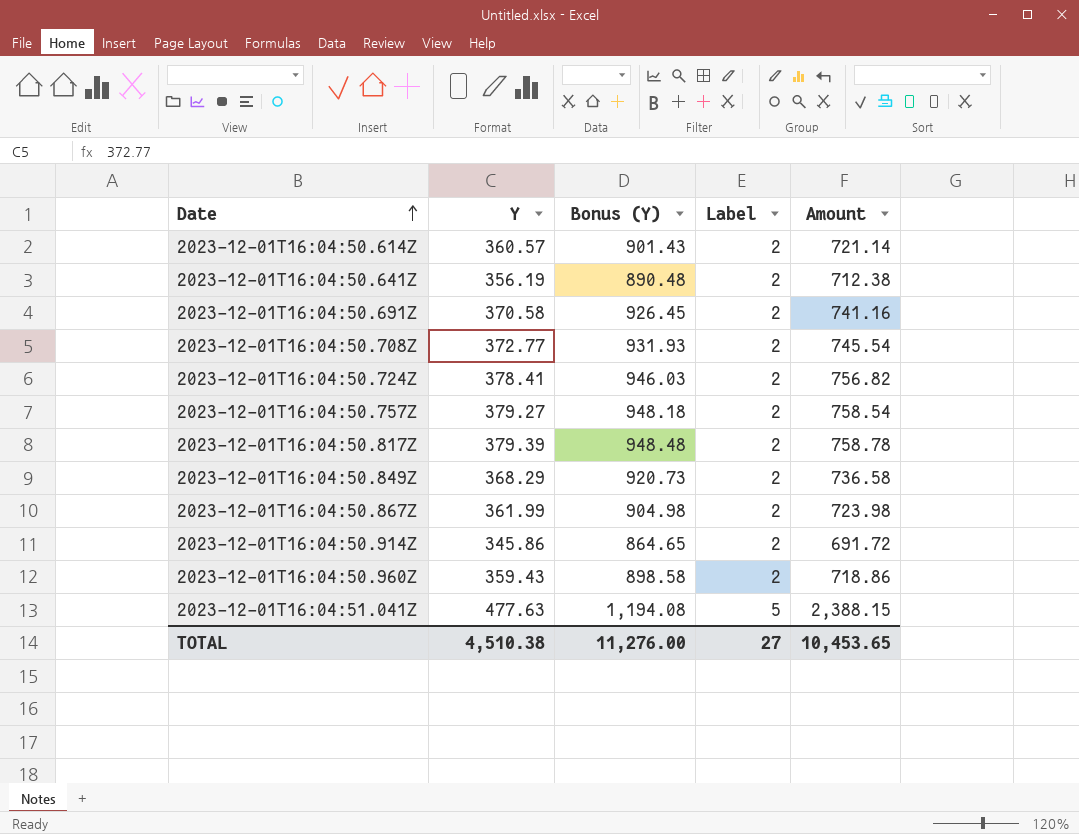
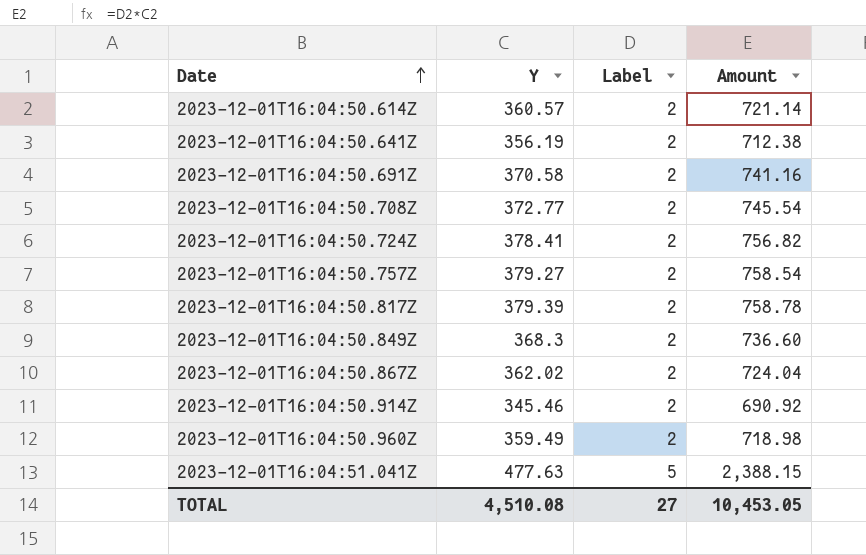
column Bonus (Y) | formula: [Y] * 2.5 -> none
2023-12-01T16:04:50.849Z | Y: 368.29 -> 368.3
2023-12-01T16:04:50.849Z | Amount: 736.58 -> 736.60
2023-12-01T16:04:50.867Z | Y: 361.99 -> 362.02
2023-12-01T16:04:50.867Z | Amount: 723.98 -> 724.04
2023-12-01T16:04:50.914Z | Y: 345.86 -> 345.46
2023-12-01T16:04:50.914Z | Amount: 691.72 -> 690.92
2023-12-01T16:04:50.960Z | Y: 359.43 -> 359.49
2023-12-01T16:04:50.960Z | Amount: 718.86 -> 718.98
TOTAL | Y: 4,510.38 -> 4,510.08
TOTAL | Amount: 10,453.65 -> 10,453.05

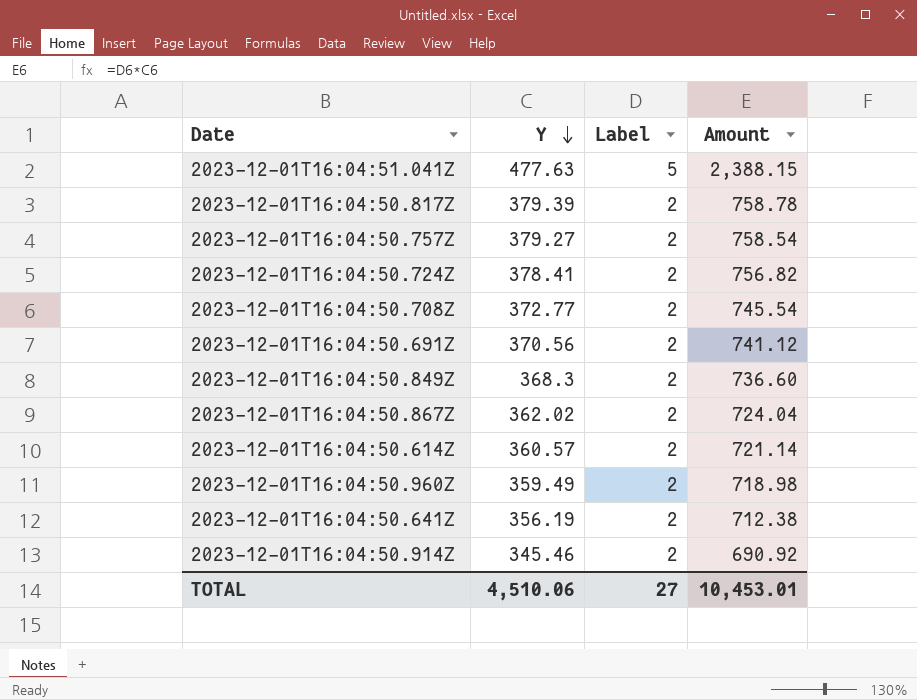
row order: Date ascending -> Y descending
2023-12-01T16:04:50.691Z | Y: 370.58 -> 370.56
2023-12-01T16:04:50.691Z | Amount: 741.16 -> 741.12
TOTAL | Y: 4,510.08 -> 4,510.06
TOTAL | Amount: 10,453.05 -> 10,453.01

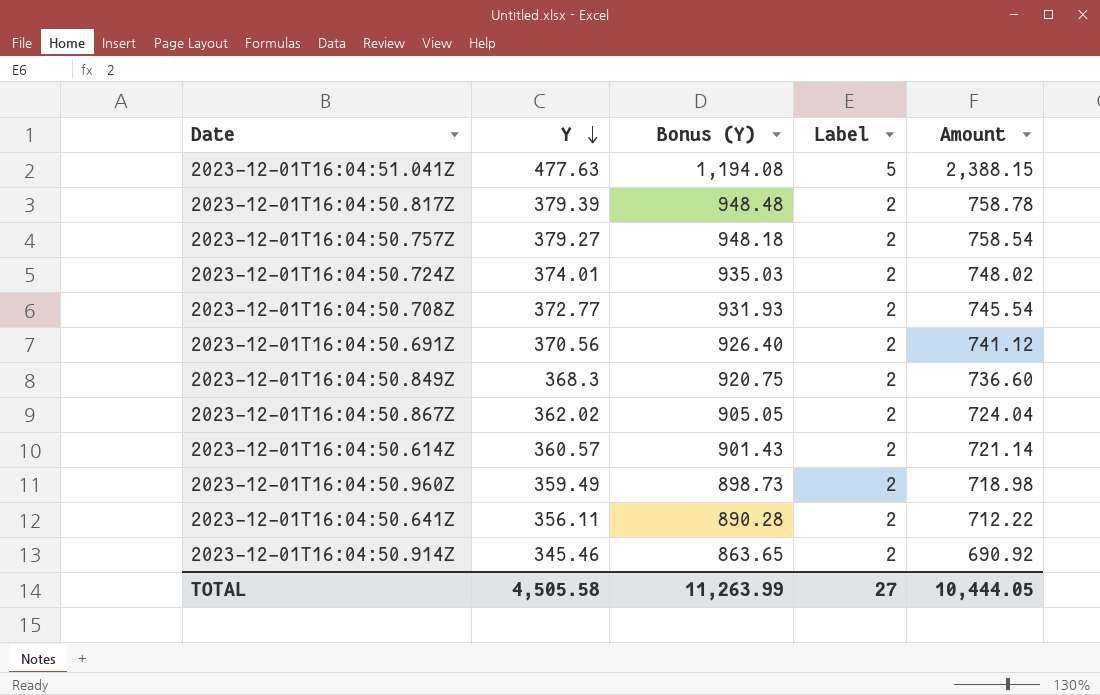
column Bonus (Y) | formula: none -> [Y] * 2.5
2023-12-01T16:04:50.724Z | Y: 378.41 -> 374.01
2023-12-01T16:04:50.724Z | Amount: 756.82 -> 748.02
2023-12-01T16:04:50.641Z | Y: 356.19 -> 356.11
2023-12-01T16:04:50.641Z | Amount: 712.38 -> 712.22
TOTAL | Y: 4,510.06 -> 4,505.58
TOTAL | Amount: 10,453.01 -> 10,444.05

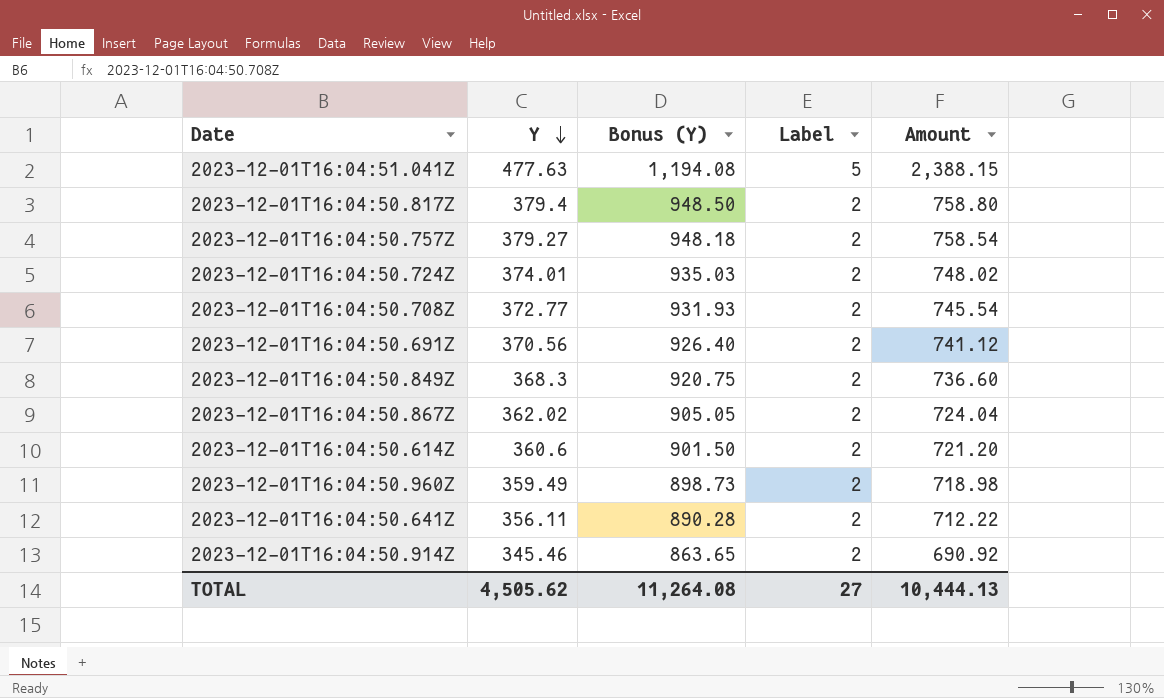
2023-12-01T16:04:50.817Z | Y: 379.39 -> 379.4
2023-12-01T16:04:50.817Z | Bonus (Y): 948.48 -> 948.50
2023-12-01T16:04:50.817Z | Amount: 758.78 -> 758.80
2023-12-01T16:04:50.614Z | Y: 360.57 -> 360.6
2023-12-01T16:04:50.614Z | Bonus (Y): 901.43 -> 901.50
2023-12-01T16:04:50.614Z | Amount: 721.14 -> 721.20
TOTAL | Y: 4,505.58 -> 4,505.62
TOTAL | Bonus (Y): 11,263.99 -> 11,264.08
TOTAL | Amount: 10,444.05 -> 10,444.13

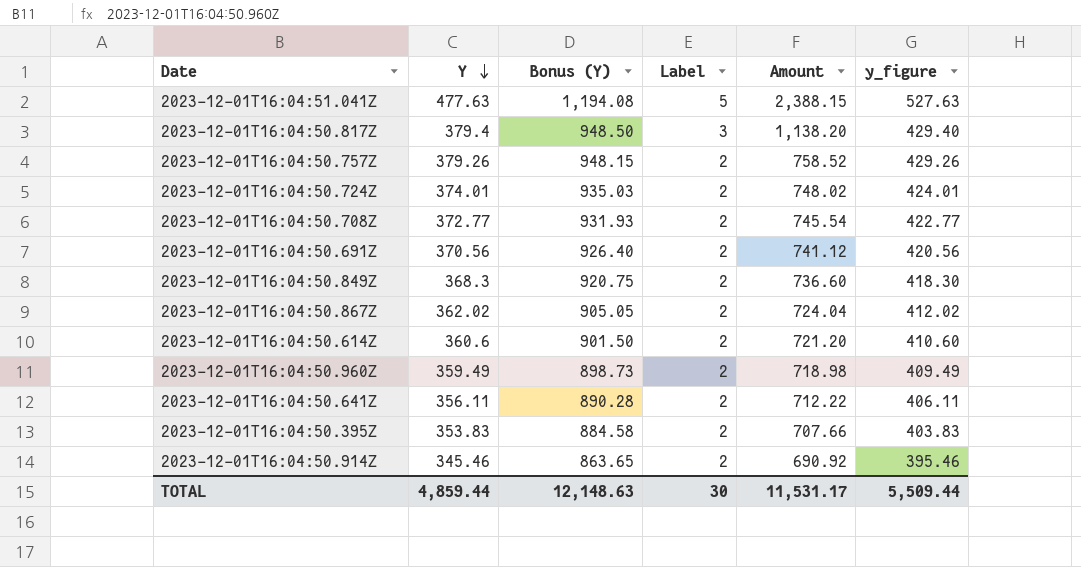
column y_figure | formula: none -> [Y] + 50
2023-12-01T16:04:50.817Z | Label: 2 -> 3
2023-12-01T16:04:50.817Z | Amount: 758.80 -> 1,138.20
2023-12-01T16:04:50.757Z | Y: 379.27 -> 379.26
2023-12-01T16:04:50.757Z | Bonus (Y): 948.18 -> 948.15
2023-12-01T16:04:50.757Z | Amount: 758.54 -> 758.52
row 2023-12-01T16:04:50.395Z: none -> 353.83 | 884.58 | 2 | 707.66 | 403.83
TOTAL | Y: 4,505.62 -> 4,859.44
TOTAL | Bonus (Y): 11,264.08 -> 12,148.63
TOTAL | Label: 27 -> 30
TOTAL | Amount: 10,444.13 -> 11,531.17

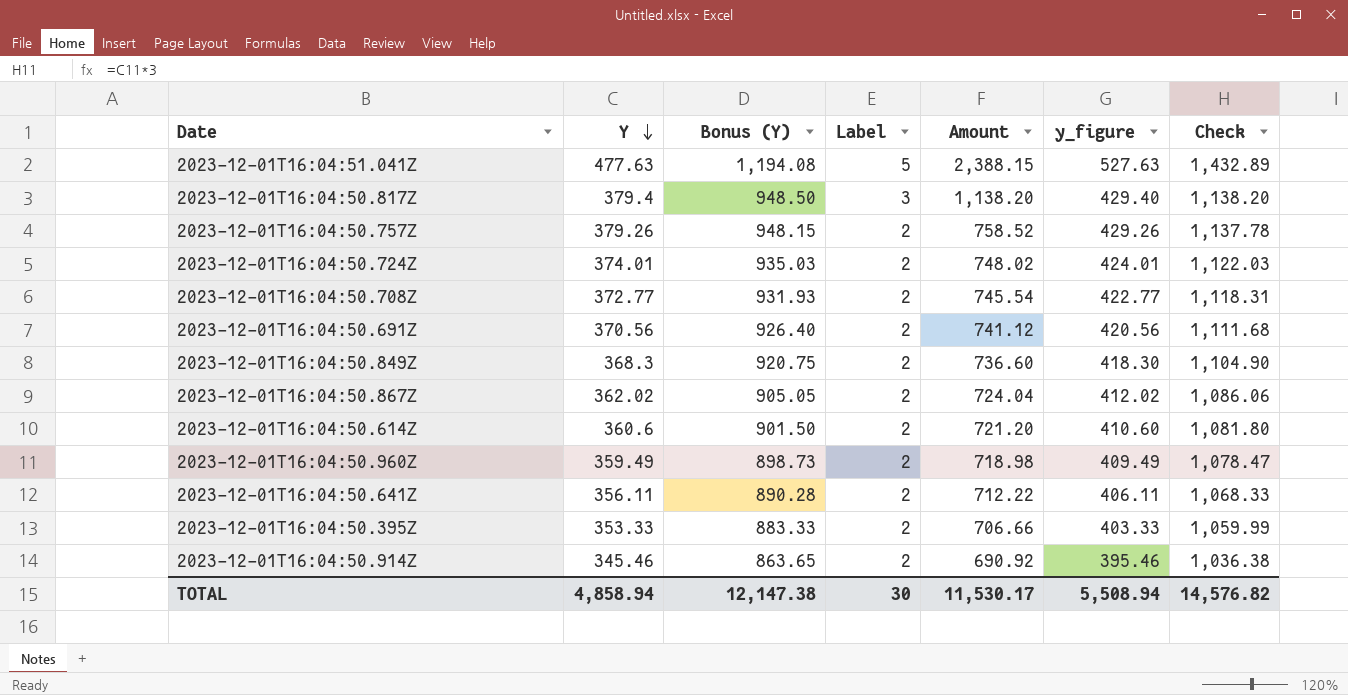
column Check | formula: none -> [Y] * 3
2023-12-01T16:04:50.395Z | Y: 353.83 -> 353.33
2023-12-01T16:04:50.395Z | Bonus (Y): 884.58 -> 883.33
2023-12-01T16:04:50.395Z | Amount: 707.66 -> 706.66
2023-12-01T16:04:50.395Z | y_figure: 403.83 -> 403.33
TOTAL | Y: 4,859.44 -> 4,858.94
TOTAL | Bonus (Y): 12,148.63 -> 12,147.38
TOTAL | Amount: 11,531.17 -> 11,530.17
TOTAL | y_figure: 5,509.44 -> 5,508.94

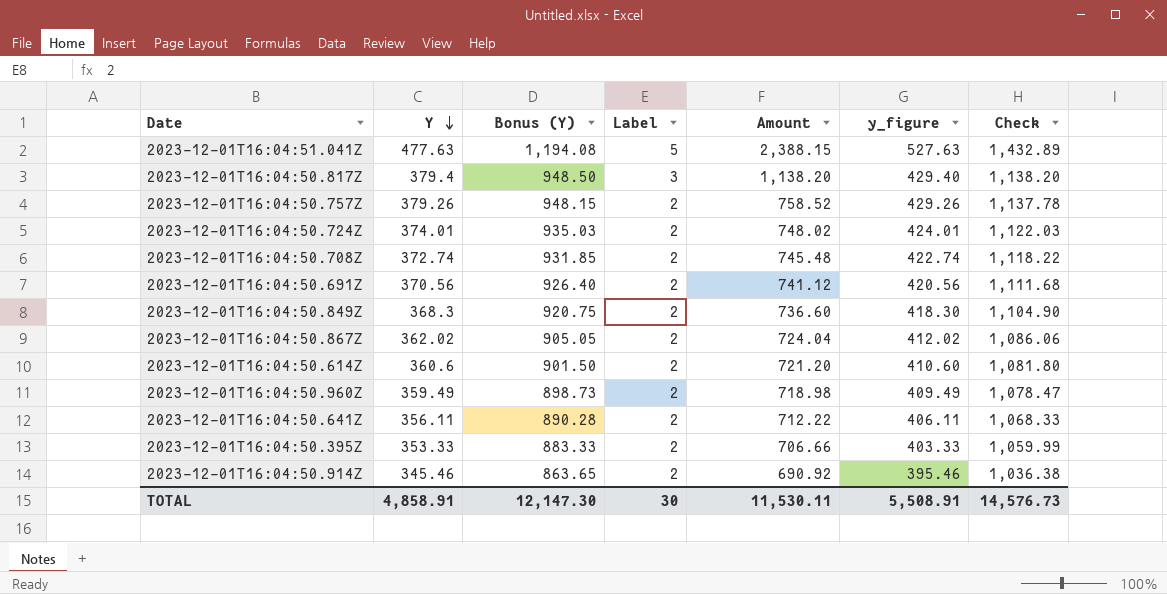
2023-12-01T16:04:50.708Z | Y: 372.77 -> 372.74
2023-12-01T16:04:50.708Z | Bonus (Y): 931.93 -> 931.85
2023-12-01T16:04:50.708Z | Amount: 745.54 -> 745.48
2023-12-01T16:04:50.708Z | y_figure: 422.77 -> 422.74
2023-12-01T16:04:50.708Z | Check: 1,118.31 -> 1,118.22
TOTAL | Y: 4,858.94 -> 4,858.91
TOTAL | Bonus (Y): 12,147.38 -> 12,147.30
TOTAL | Amount: 11,530.17 -> 11,530.11
TOTAL | y_figure: 5,508.94 -> 5,508.91
TOTAL | Check: 14,576.82 -> 14,576.73

